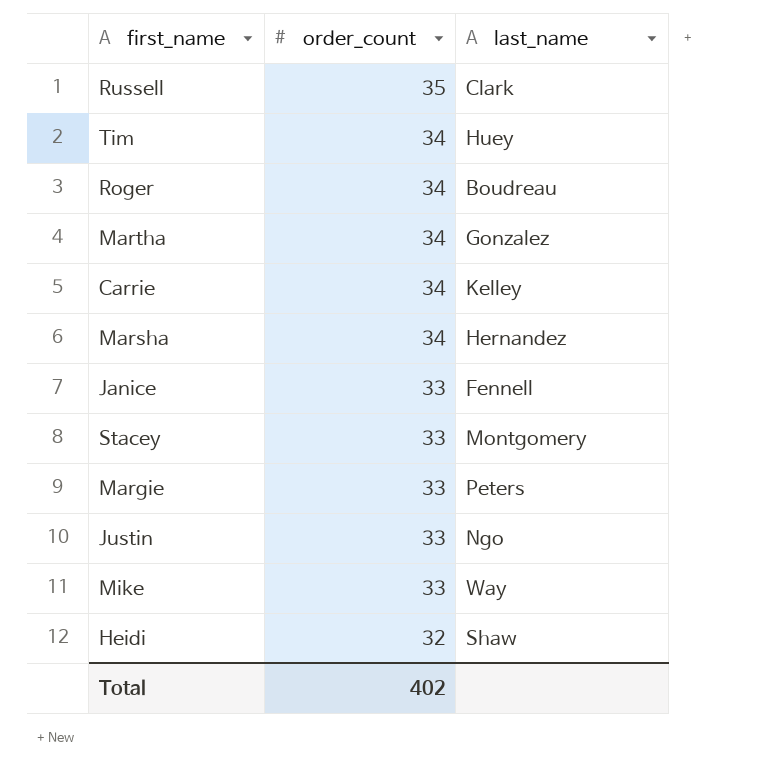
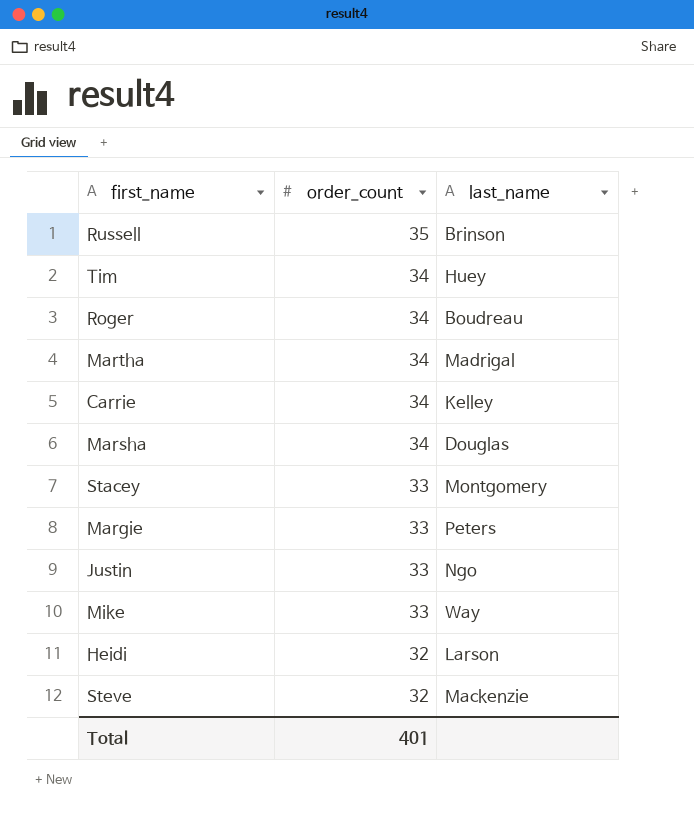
row Janice: 33 | Fennell -> none
Russell | last_name: Clark -> Brinson
Martha | last_name: Gonzalez -> Madrigal
Marsha | last_name: Hernandez -> Douglas
Heidi | last_name: Shaw -> Larson
row Steve: none -> 32 | Mackenzie
Total | order_count: 402 -> 401

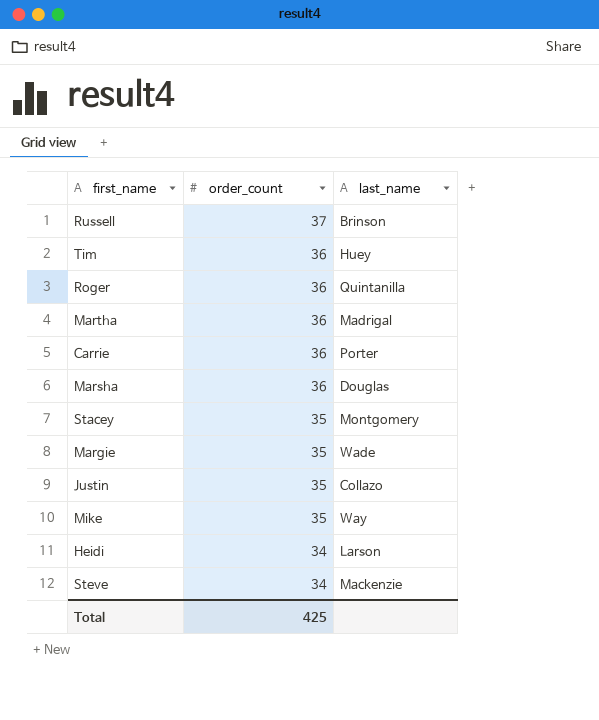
Russell | order_count: 35 -> 37
Tim | order_count: 34 -> 36
Roger | order_count: 34 -> 36
Roger | last_name: Boudreau -> Quintanilla
Martha | order_count: 34 -> 36
Carrie | order_count: 34 -> 36
Carrie | last_name: Kelley -> Porter
Marsha | order_count: 34 -> 36
Stacey | order_count: 33 -> 35
Margie | order_count: 33 -> 35
Margie | last_name: Peters -> Wade
Justin | order_count: 33 -> 35
Justin | last_name: Ngo -> Collazo
Mike | order_count: 33 -> 35
Heidi | order_count: 32 -> 34
Steve | order_count: 32 -> 34
Total | order_count: 401 -> 425

